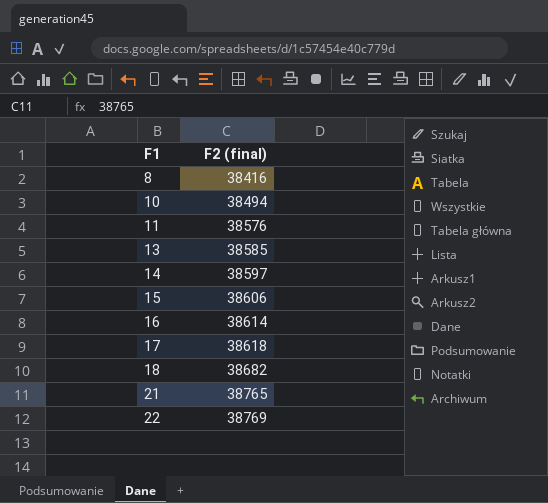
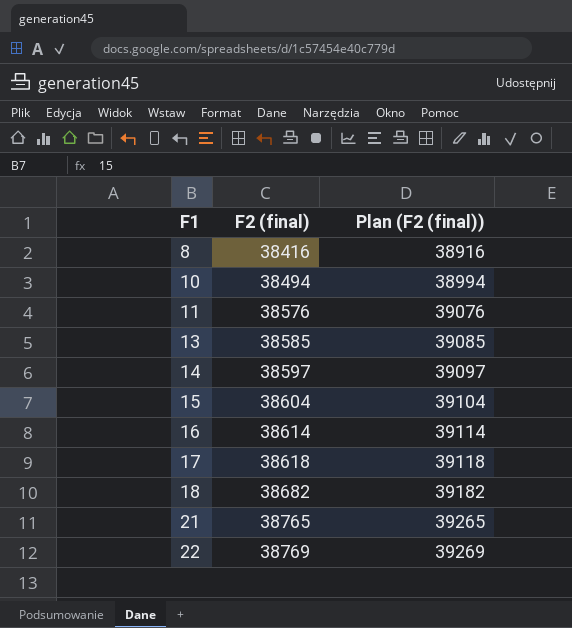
column Plan (F2 (final)) | formula: none -> [F2 (final)] + 500
15 | F2 (final): 38606 -> 38604

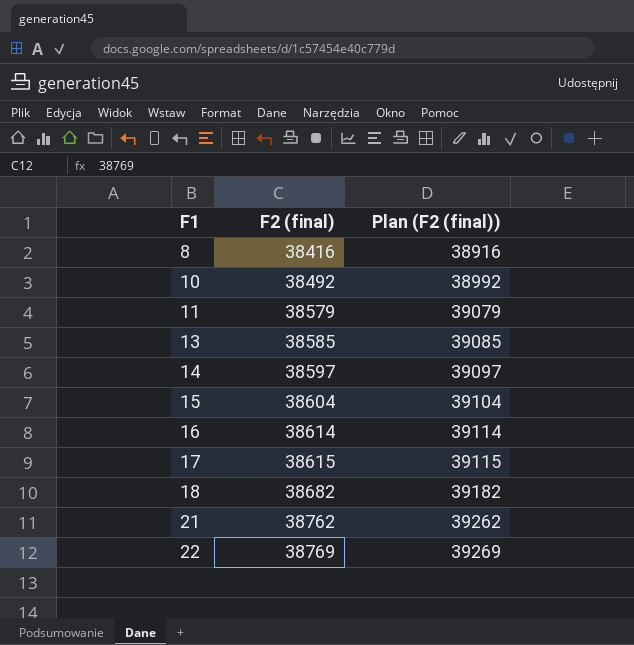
10 | F2 (final): 38494 -> 38492
10 | Plan (F2 (final)): 38994 -> 38992
11 | F2 (final): 38576 -> 38579
11 | Plan (F2 (final)): 39076 -> 39079
17 | F2 (final): 38618 -> 38615
17 | Plan (F2 (final)): 39118 -> 39115
21 | F2 (final): 38765 -> 38762
21 | Plan (F2 (final)): 39265 -> 39262

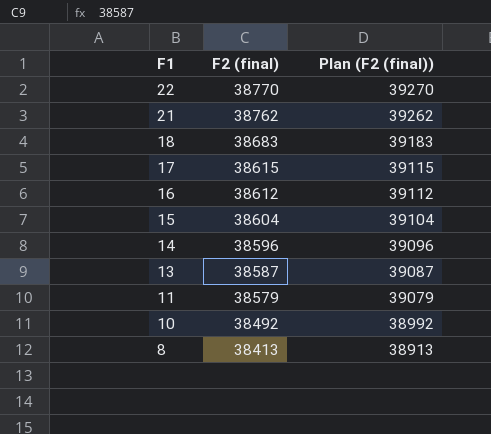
row order: F1 ascending -> F1 descending
22 | F2 (final): 38769 -> 38770
22 | Plan (F2 (final)): 39269 -> 39270
18 | F2 (final): 38682 -> 38683
18 | Plan (F2 (final)): 39182 -> 39183
16 | F2 (final): 38614 -> 38612
16 | Plan (F2 (final)): 39114 -> 39112
14 | F2 (final): 38597 -> 38596
14 | Plan (F2 (final)): 39097 -> 39096
13 | F2 (final): 38585 -> 38587
13 | Plan (F2 (final)): 39085 -> 39087
8 | F2 (final): 38416 -> 38413
8 | Plan (F2 (final)): 38916 -> 38913

